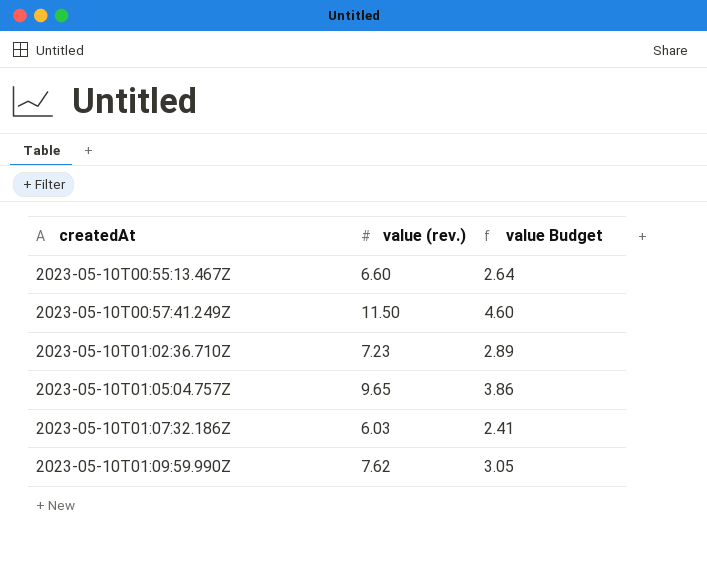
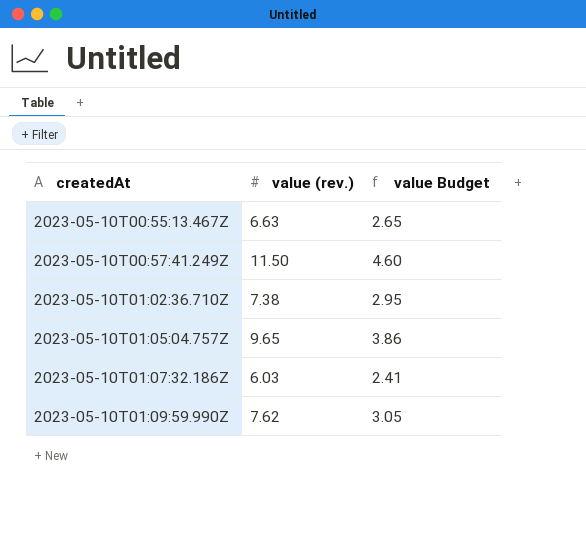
2023-05-10T00:55:13.467Z | value (rev.): 6.60 -> 6.63
2023-05-10T00:55:13.467Z | value Budget: 2.64 -> 2.65
2023-05-10T01:02:36.710Z | value (rev.): 7.23 -> 7.38
2023-05-10T01:02:36.710Z | value Budget: 2.89 -> 2.95

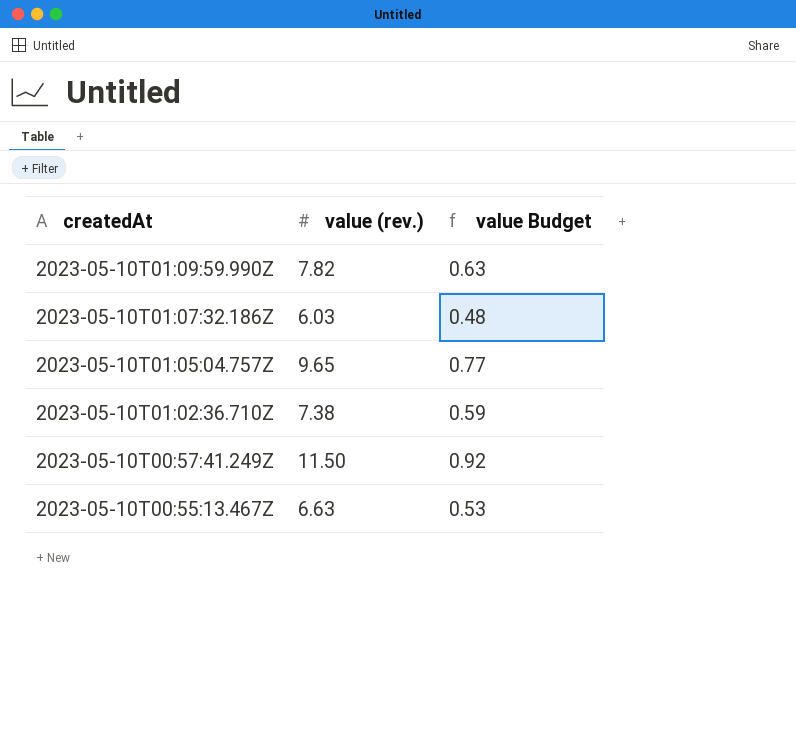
row order: createdAt ascending -> createdAt descending
column value Budget | formula: [value (rev.)] * 0.4 -> [value (rev.)] * 0.08
2023-05-10T01:09:59.990Z | value (rev.): 7.62 -> 7.82

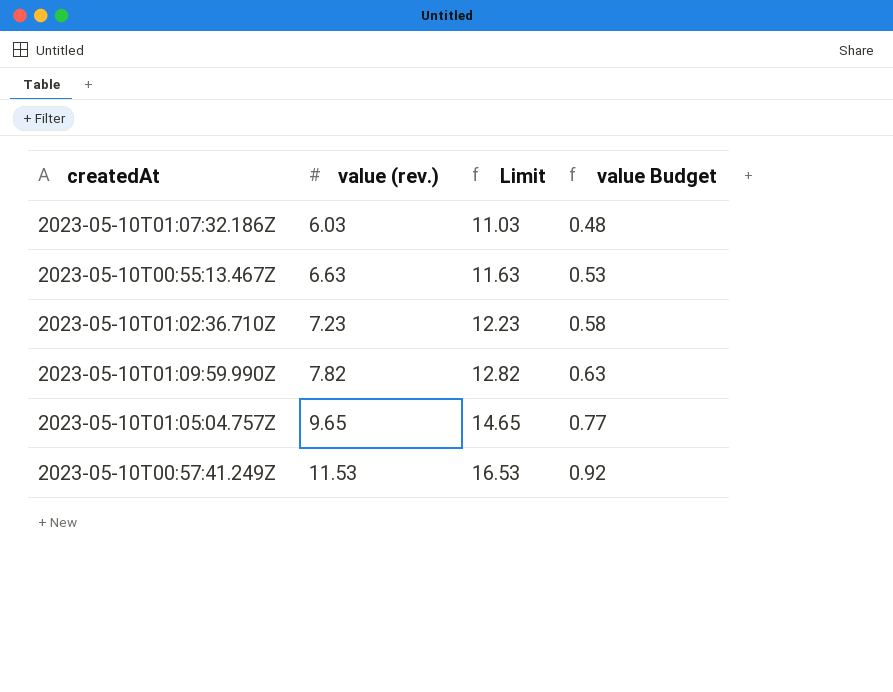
row order: createdAt descending -> value (rev.) ascending
column Limit | formula: none -> [value (rev.)] + 5
2023-05-10T01:02:36.710Z | value (rev.): 7.38 -> 7.23
2023-05-10T01:02:36.710Z | value Budget: 0.59 -> 0.58
2023-05-10T00:57:41.249Z | value (rev.): 11.50 -> 11.53

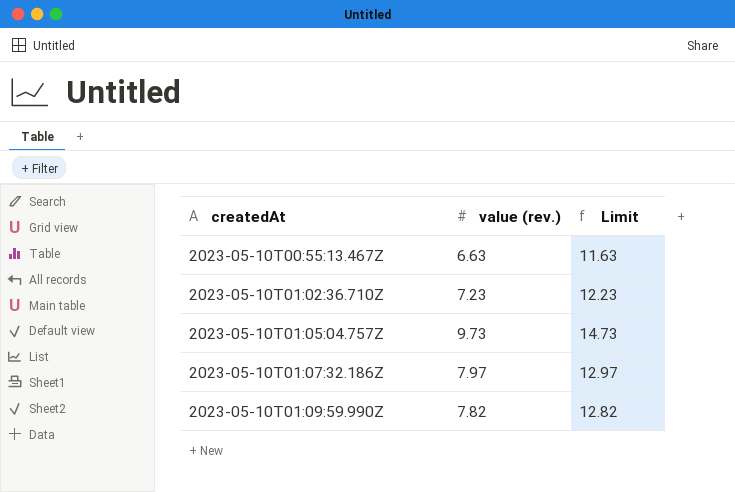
row order: value (rev.) ascending -> createdAt ascending
column value Budget | formula: [value (rev.)] * 0.08 -> none
row 2023-05-10T00:57:41.249Z: 11.53 | 16.53 | 0.92 -> none
2023-05-10T01:05:04.757Z | value (rev.): 9.65 -> 9.73
2023-05-10T01:05:04.757Z | Limit: 14.65 -> 14.73
2023-05-10T01:07:32.186Z | value (rev.): 6.03 -> 7.97
2023-05-10T01:07:32.186Z | Limit: 11.03 -> 12.97

